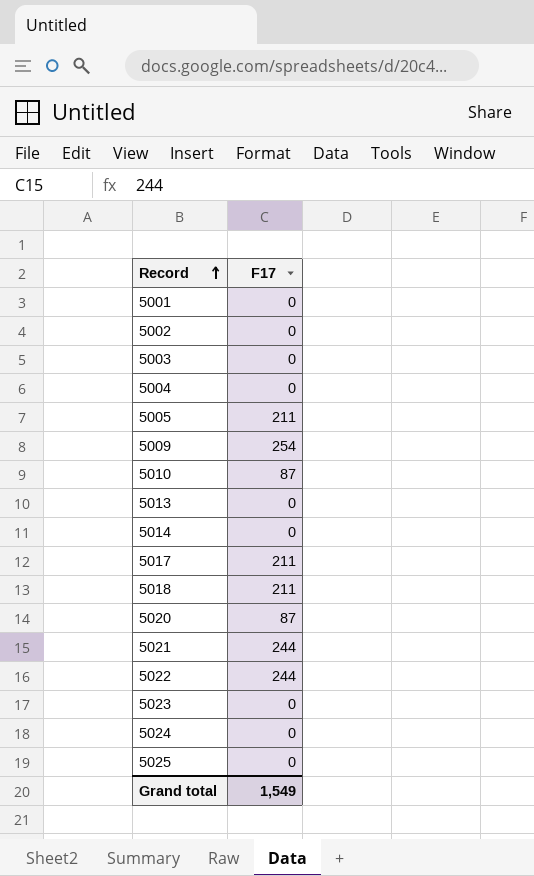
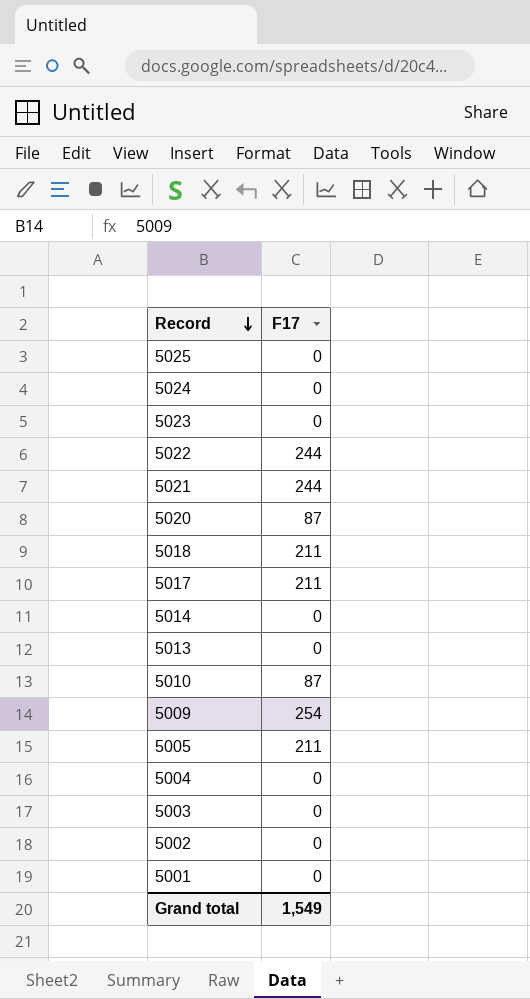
row order: Record ascending -> Record descending

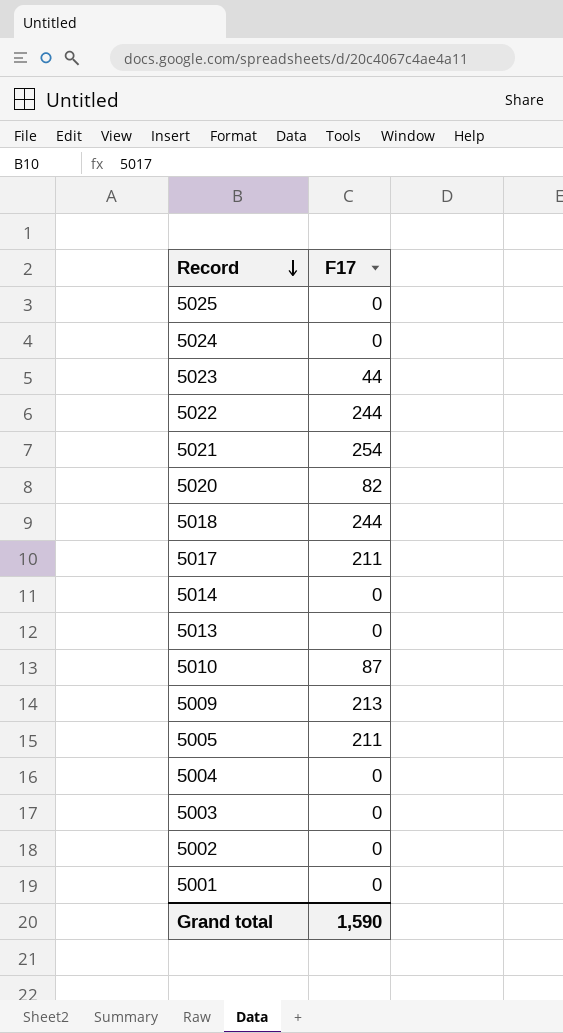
5023 | F17: 0 -> 44
5021 | F17: 244 -> 254
5020 | F17: 87 -> 82
5018 | F17: 211 -> 244
5009 | F17: 254 -> 213
Grand total | F17: 1,549 -> 1,590

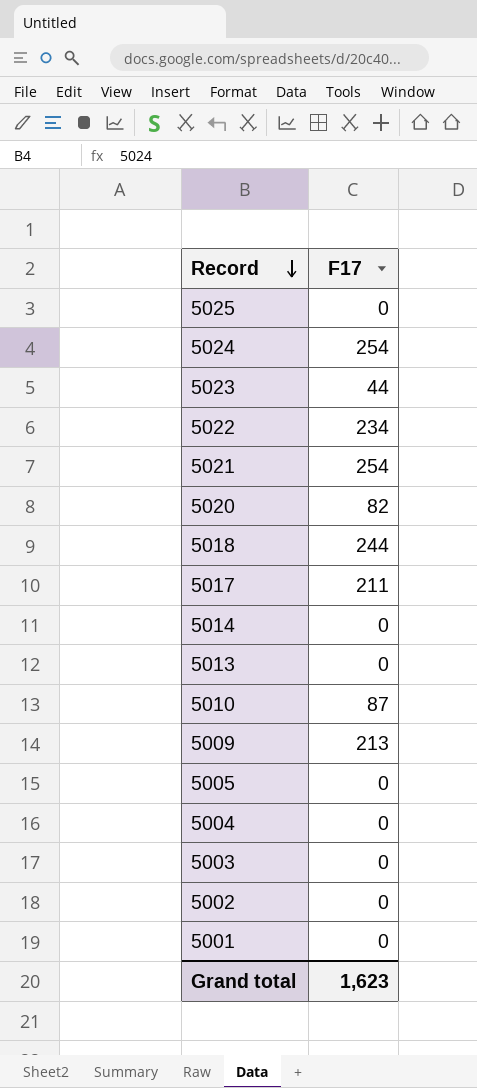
5024 | F17: 0 -> 254
5022 | F17: 244 -> 234
5005 | F17: 211 -> 0
Grand total | F17: 1,590 -> 1,623

